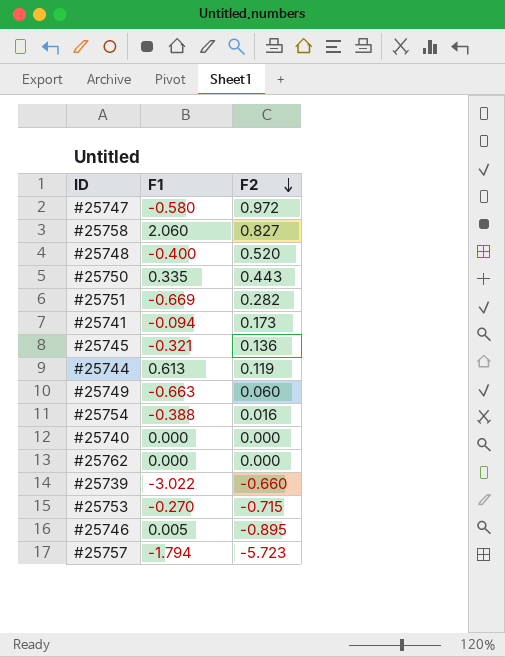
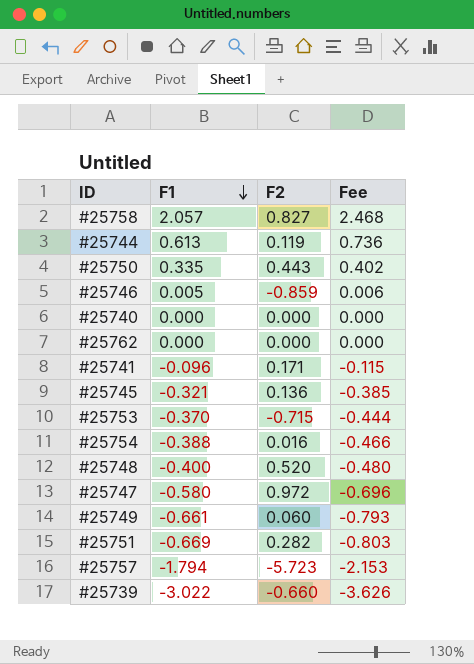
row order: F2 descending -> F1 descending
column Fee | formula: none -> [F1] * 1.2
#25758 | F1: 2.060 -> 2.057
#25746 | F2: -0.895 -> -0.859
#25741 | F1: -0.094 -> -0.096
#25741 | F2: 0.173 -> 0.171
#25753 | F1: -0.270 -> -0.370
#25749 | F1: -0.663 -> -0.661

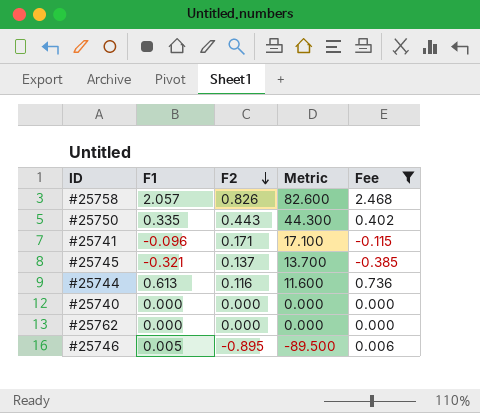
filter: none -> Fee >= -0.385
row order: F1 descending -> F2 descending
column Metric | formula: none -> [F2] * 100
#25758 | F2: 0.827 -> 0.826
#25745 | F2: 0.136 -> 0.137
#25744 | F2: 0.119 -> 0.116
#25746 | F2: -0.859 -> -0.895

